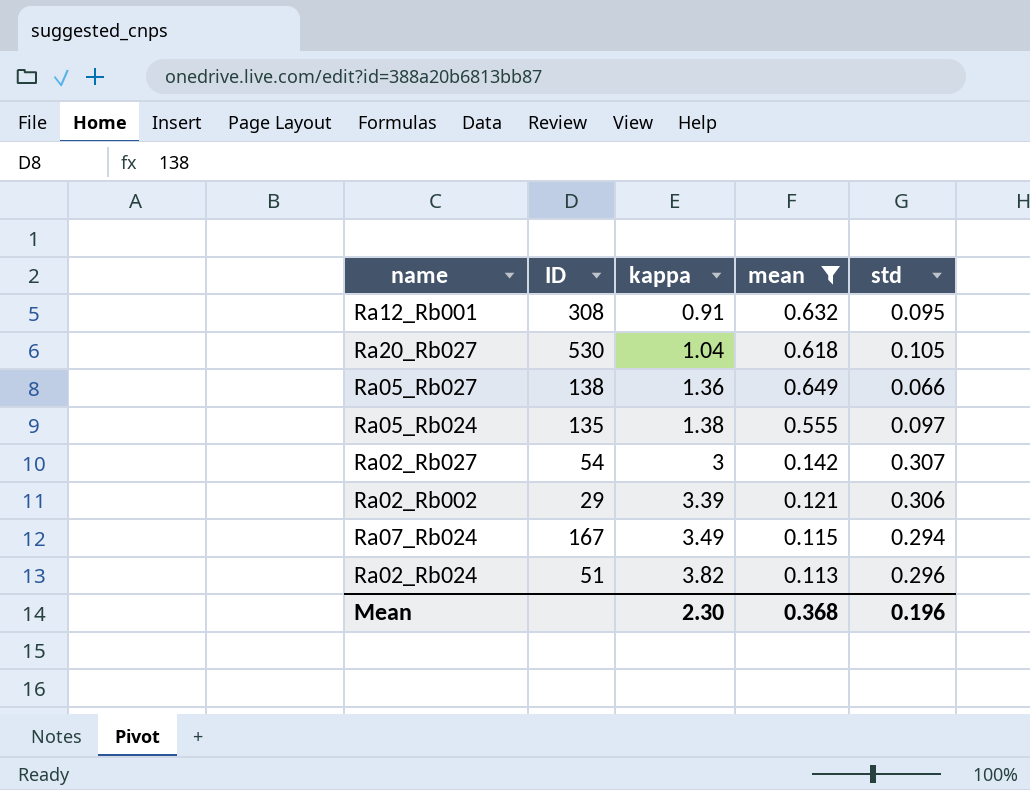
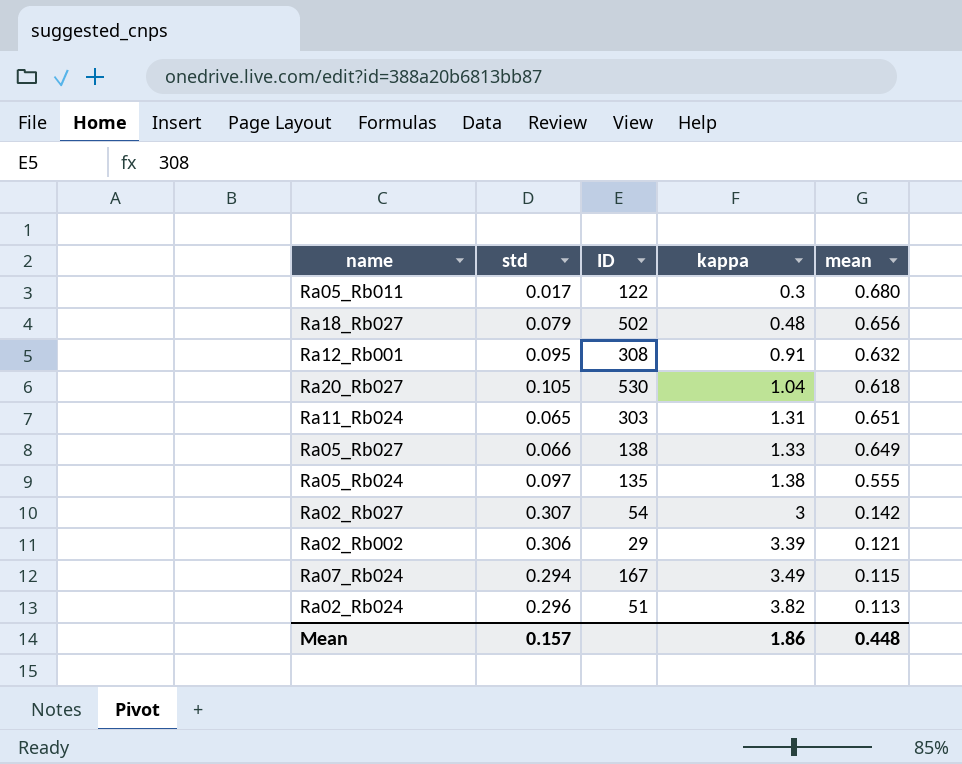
filter: mean <= 0.649 -> none
column std | position: 5 -> 2
Ra05_Rb027 | kappa: 1.36 -> 1.33
Mean | std: 0.196 -> 0.157
Mean | kappa: 2.30 -> 1.86
Mean | mean: 0.368 -> 0.448

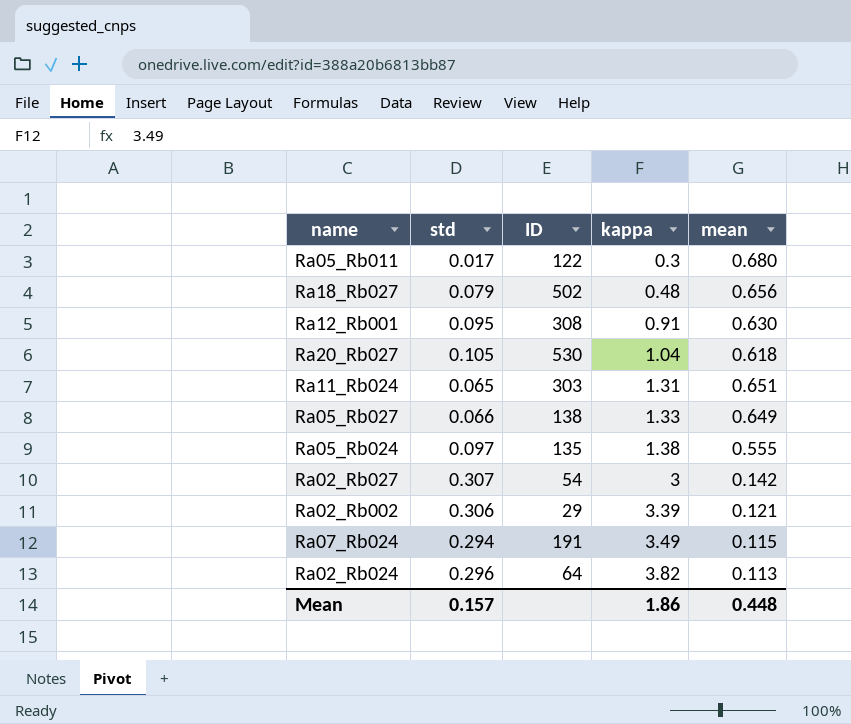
Ra12_Rb001 | mean: 0.632 -> 0.630
Ra07_Rb024 | ID: 167 -> 191
Ra02_Rb024 | ID: 51 -> 64

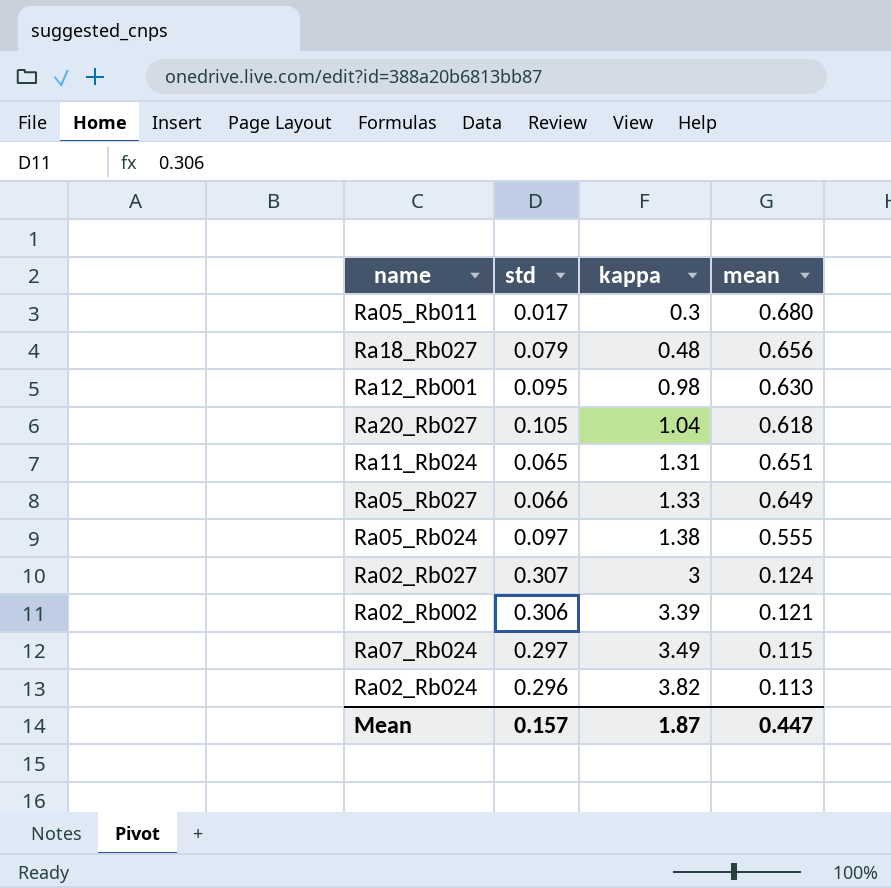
column ID | position: 3 -> none
Ra12_Rb001 | kappa: 0.91 -> 0.98
Ra02_Rb027 | mean: 0.142 -> 0.124
Ra07_Rb024 | std: 0.294 -> 0.297
Mean | kappa: 1.86 -> 1.87
Mean | mean: 0.448 -> 0.447

